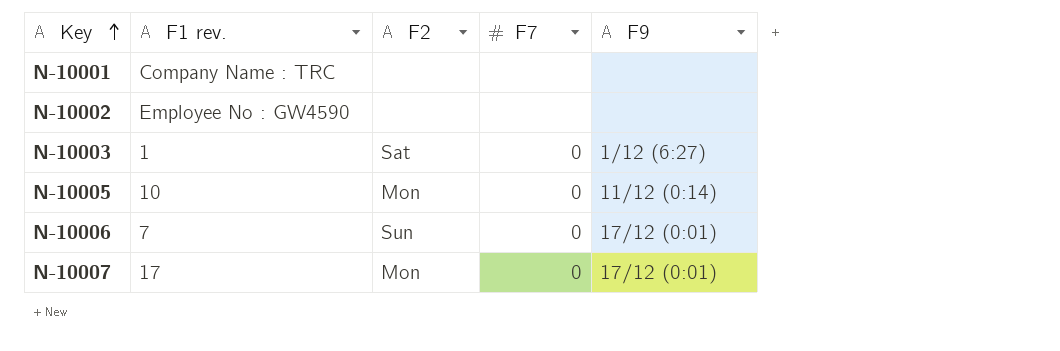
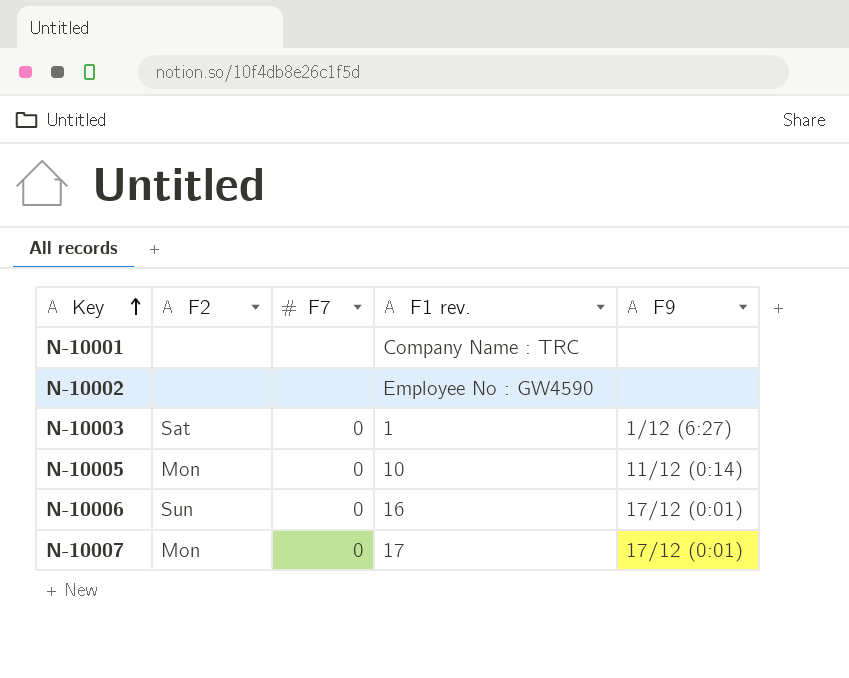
column F1 rev. | position: 2 -> 4
N-10006 | F1 rev.: 7 -> 16

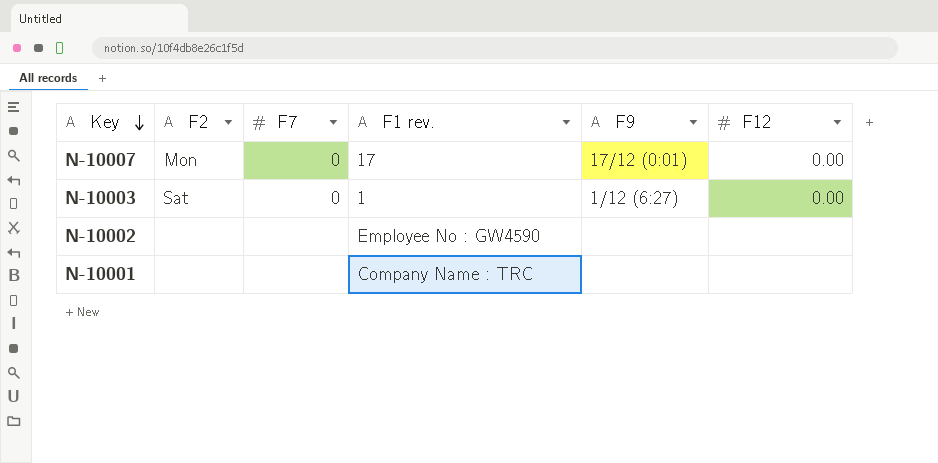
row order: Key ascending -> Key descending
column F12 | position: none -> 6
row N-10005: Mon | 0 | 10 | 11/12 (0:14) -> none
row N-10006: Sun | 0 | 16 | 17/12 (0:01) -> none

